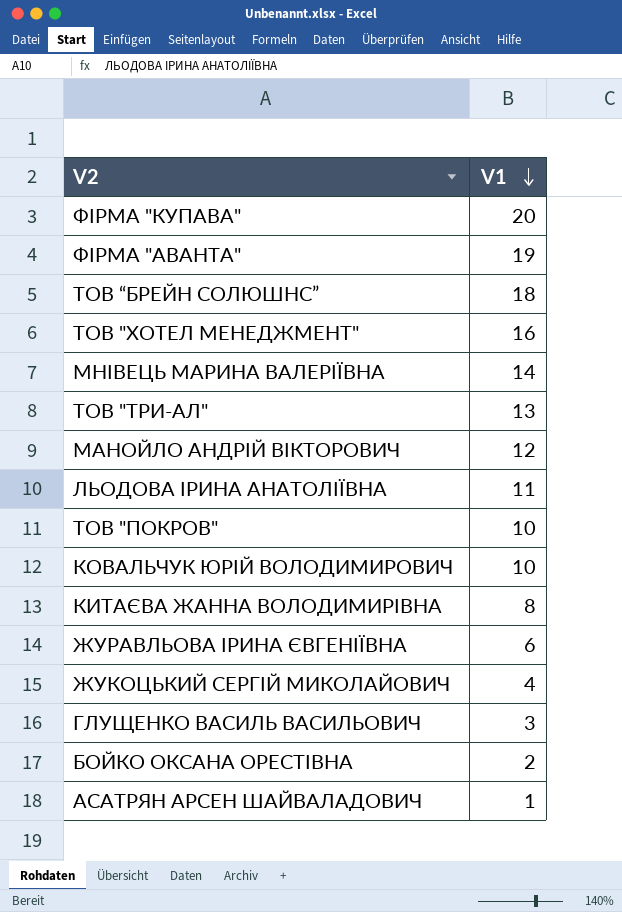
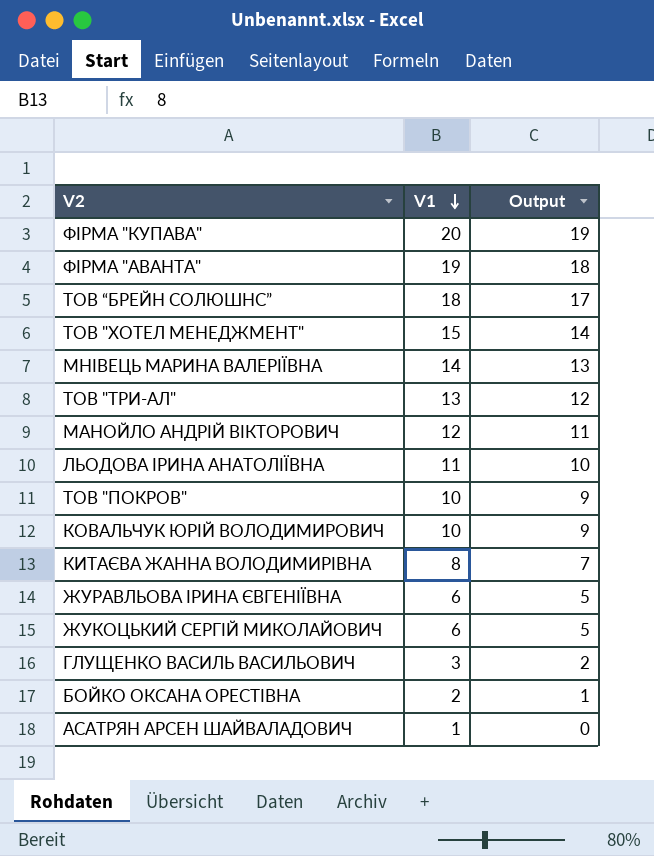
column Output | formula: none -> [V1] - 1
ТОВ "ХОТЕЛ МЕНЕДЖМЕНТ" | V1: 16 -> 15
ЖУКОЦЬКИЙ СЕРГІЙ МИКОЛАЙОВИЧ | V1: 4 -> 6

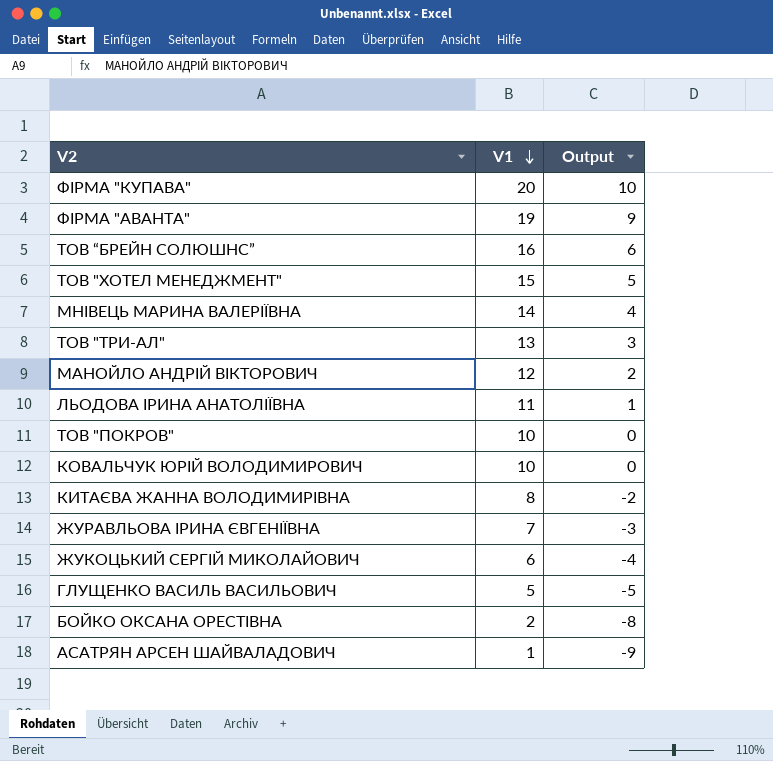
column Output | formula: [V1] - 1 -> [V1] - 10
ТОВ “БРЕЙН СОЛЮШНС” | V1: 18 -> 16
ЖУРАВЛЬОВА ІРИНА ЄВГЕНІЇВНА | V1: 6 -> 7
ГЛУЩЕНКО ВАСИЛЬ ВАСИЛЬОВИЧ | V1: 3 -> 5

